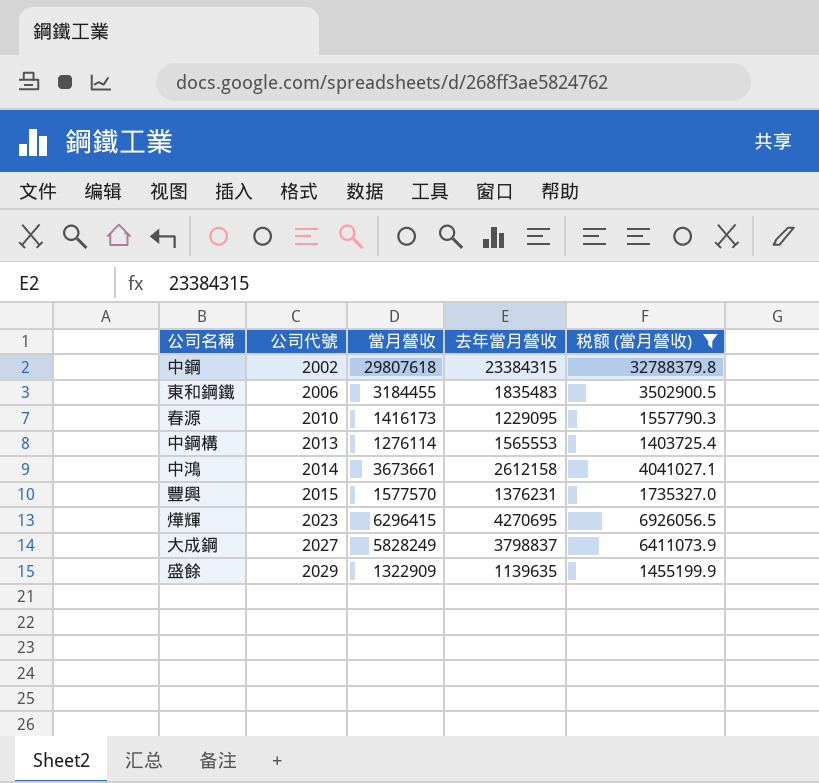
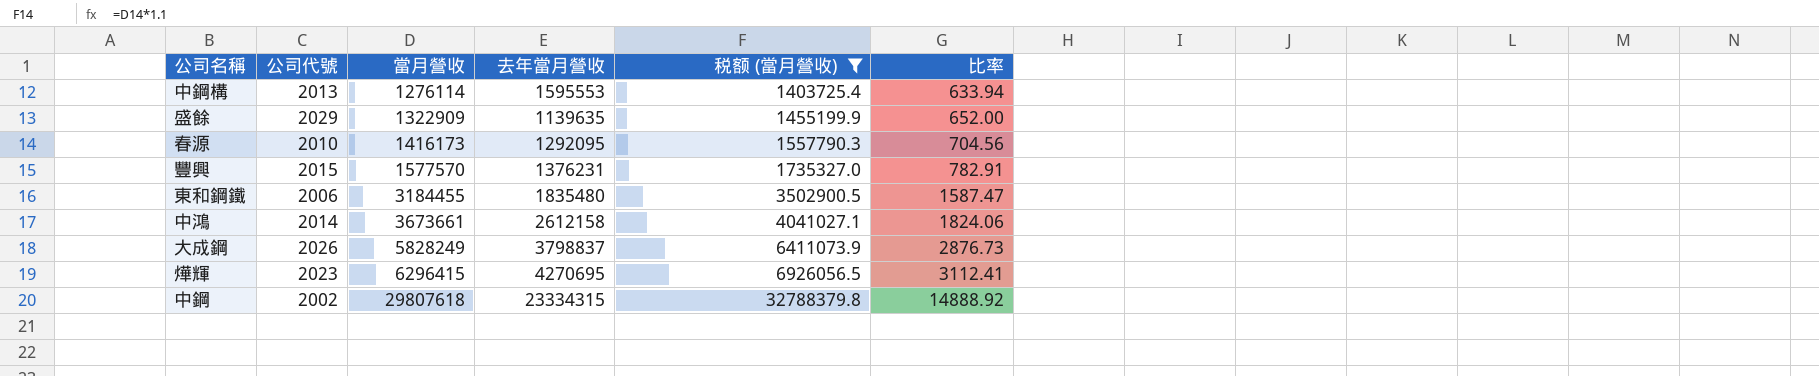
row order: 公司代號 ascending -> 當月營收 ascending
column 比率 | formula: none -> [當月營收] / [公司代號]
中鋼構 | 去年當月營收: 1565553 -> 1595553
春源 | 去年當月營收: 1229095 -> 1292095
東和鋼鐵 | 去年當月營收: 1835483 -> 1835480
大成鋼 | 公司代號: 2027 -> 2026
中鋼 | 去年當月營收: 23384315 -> 23334315

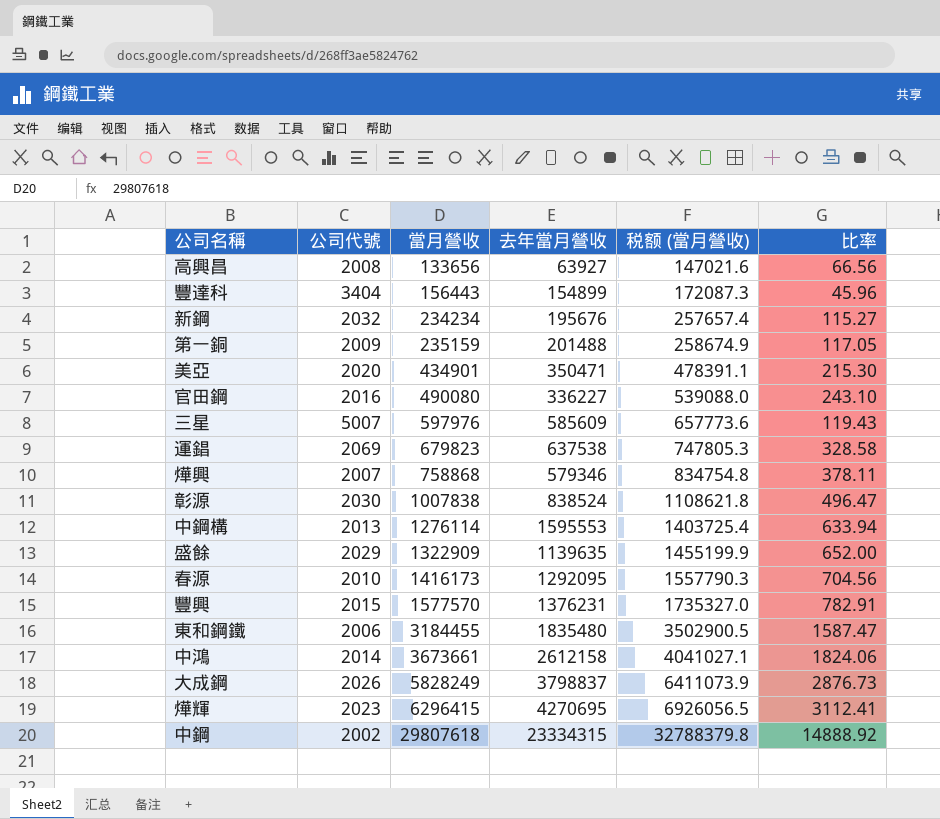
filter: 税额 (當月營收) >= 1403725.4 -> none

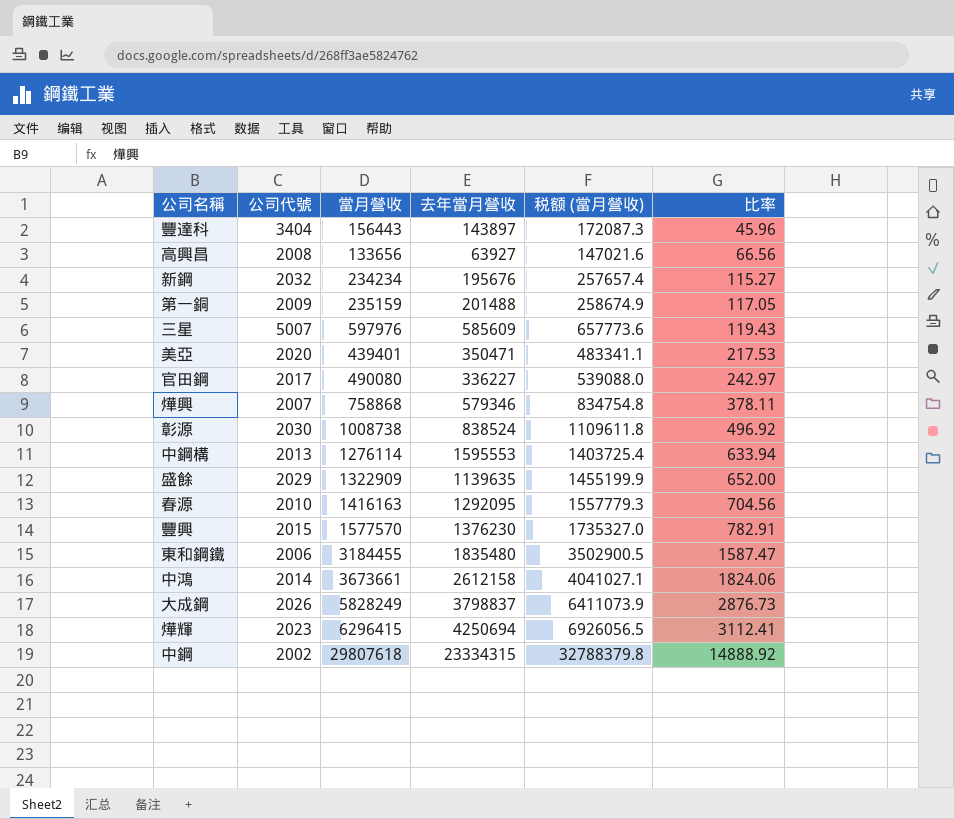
row order: 當月營收 ascending -> 比率 ascending
row 運錩: 2069 | 679823 | 637538 | 747805.3 | 328.58 -> none
豐達科 | 去年當月營收: 154899 -> 143897
美亞 | 當月營收: 434901 -> 439401
美亞 | 税额 (當月營收): 478391.1 -> 483341.1
美亞 | 比率: 215.30 -> 217.53
官田鋼 | 公司代號: 2016 -> 2017
官田鋼 | 比率: 243.10 -> 242.97
彰源 | 當月營收: 1007838 -> 1008738
彰源 | 税额 (當月營收): 1108621.8 -> 1109611.8
彰源 | 比率: 496.47 -> 496.92
春源 | 當月營收: 1416173 -> 1416163
春源 | 税额 (當月營收): 1557790.3 -> 1557779.3
豐興 | 去年當月營收: 1376231 -> 1376230
燁輝 | 去年當月營收: 4270695 -> 4250694

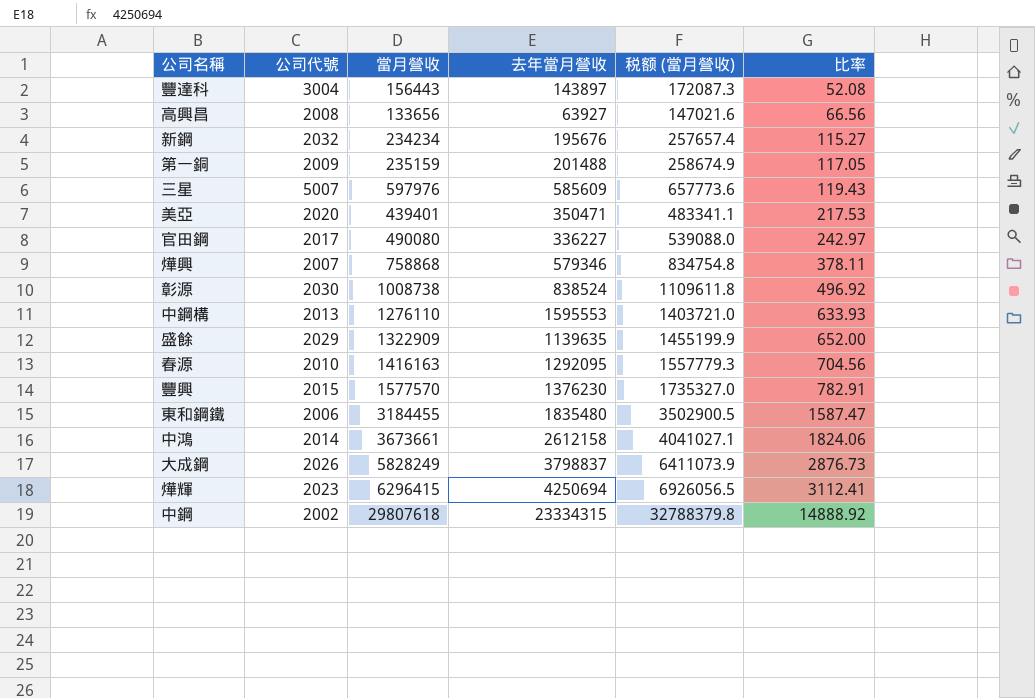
豐達科 | 公司代號: 3404 -> 3004
豐達科 | 比率: 45.96 -> 52.08
中鋼構 | 當月營收: 1276114 -> 1276110
中鋼構 | 税额 (當月營收): 1403725.4 -> 1403721.0
中鋼構 | 比率: 633.94 -> 633.93

